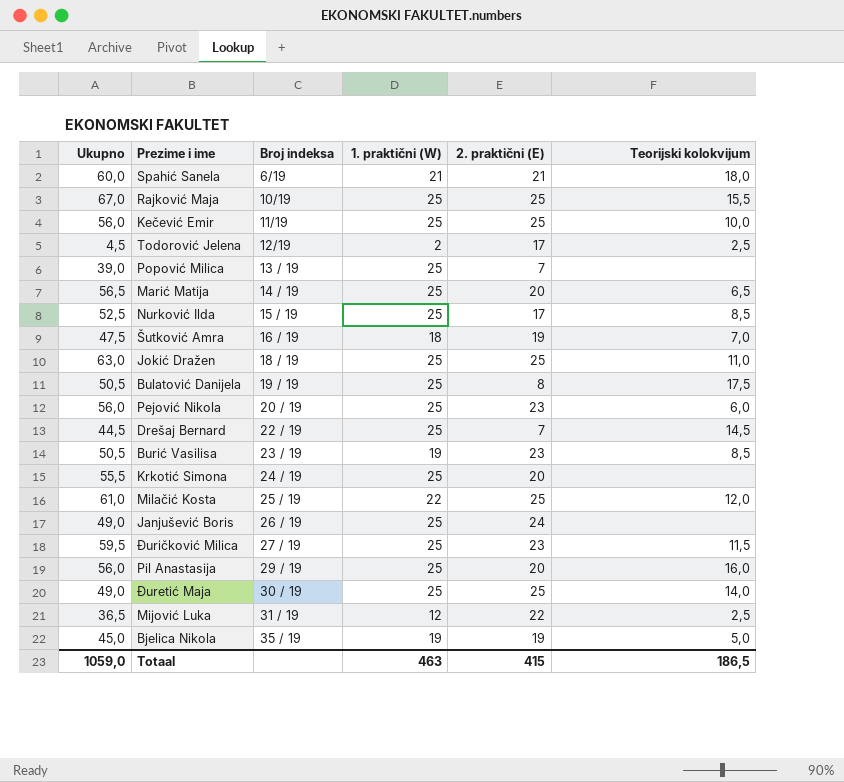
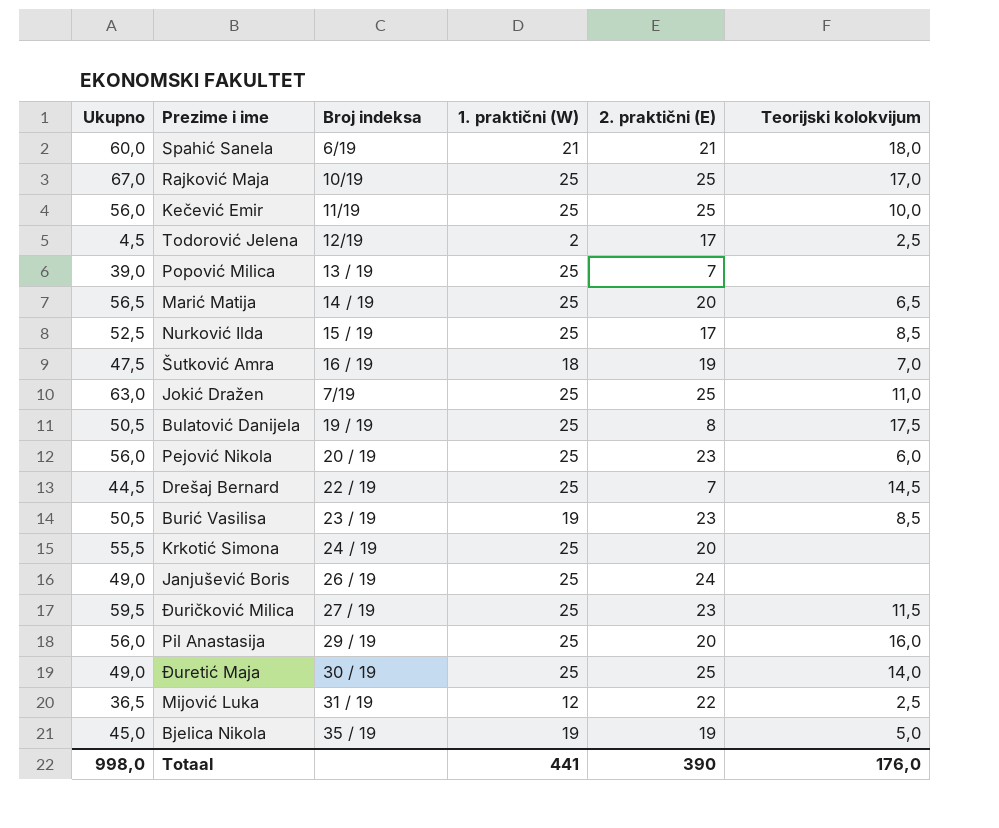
row Milačić Kosta: 61,0 | 25 / 19 | 22 | 25 | 12,0 -> none
Rajković Maja | Teorijski kolokvijum: 15,5 -> 17,0
Jokić Dražen | Broj indeksa: 18 / 19 -> 7/19
Totaal | Ukupno: 1059,0 -> 998,0
Totaal | 1. praktični (W): 463 -> 441
Totaal | 2. praktični (E): 415 -> 390
Totaal | Teorijski kolokvijum: 186,5 -> 176,0

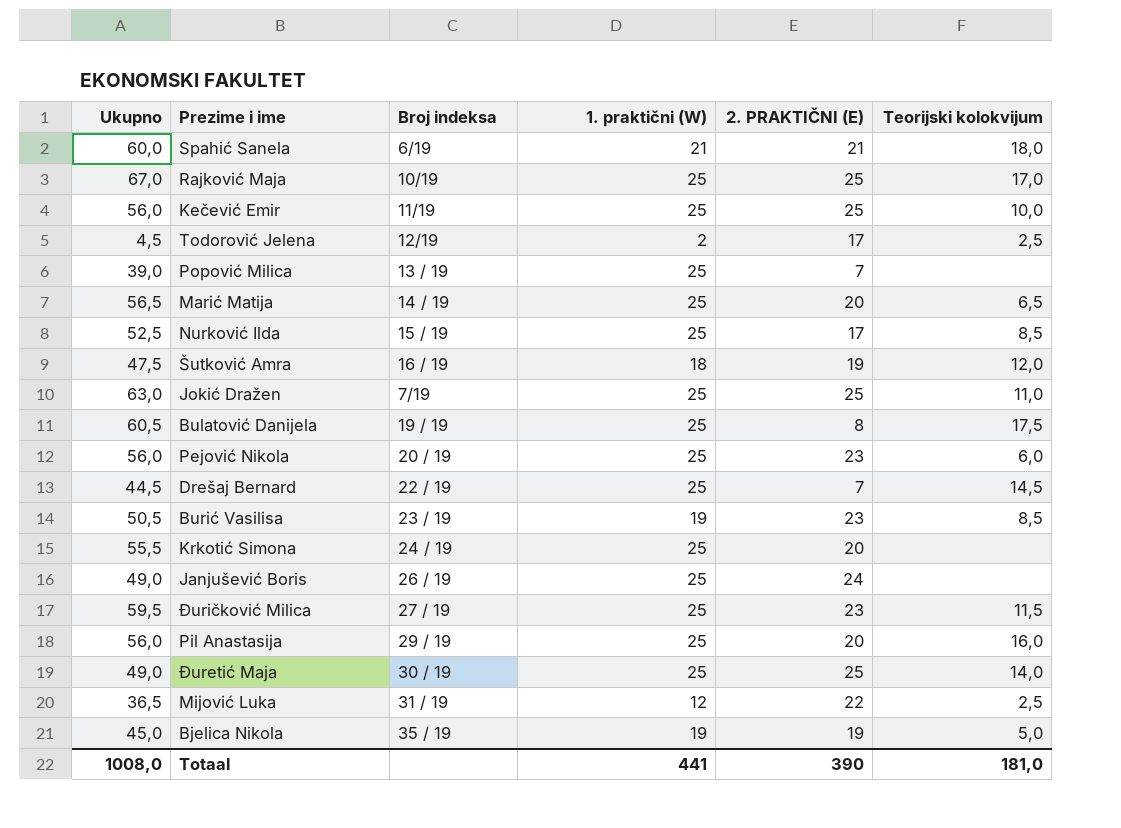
column name: 2. praktični (E) -> 2. PRAKTIČNI (E)
Šutković Amra | Teorijski kolokvijum: 7,0 -> 12,0
Bulatović Danijela | Ukupno: 50,5 -> 60,5
Totaal | Ukupno: 998,0 -> 1008,0
Totaal | Teorijski kolokvijum: 176,0 -> 181,0

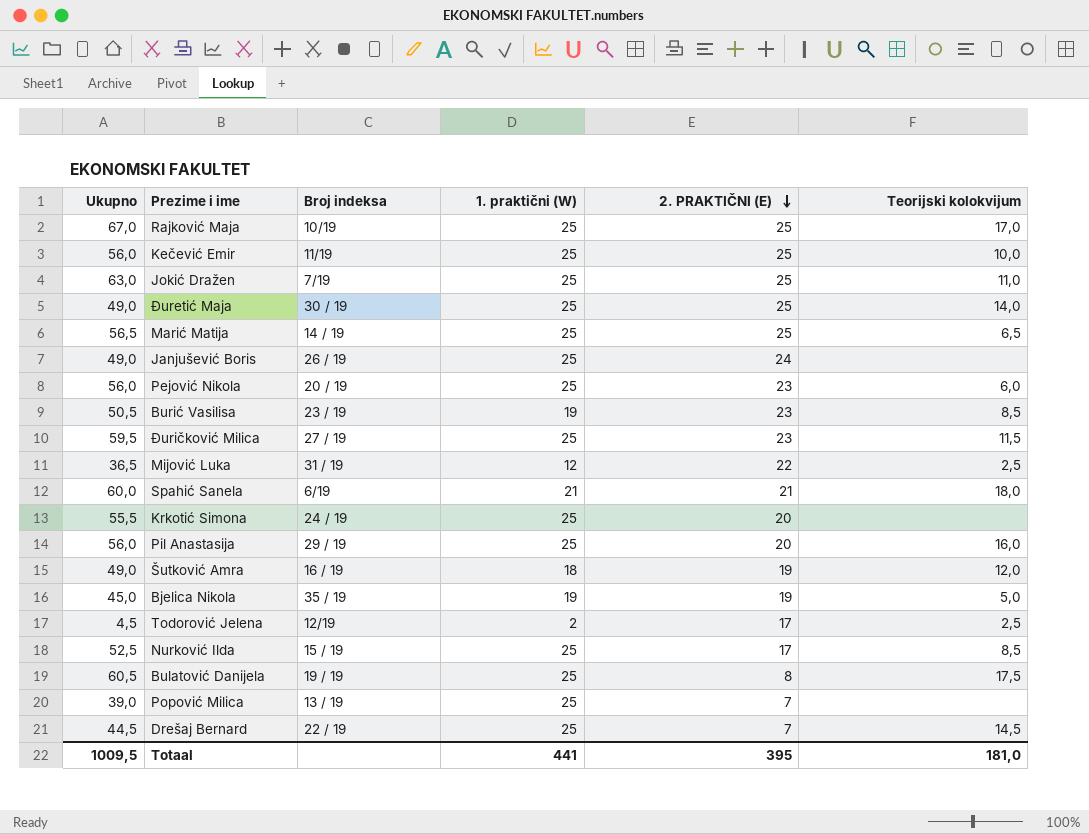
row order: none -> 2. PRAKTIČNI (E) descending
Marić Matija | 2. PRAKTIČNI (E): 20 -> 25
Šutković Amra | Ukupno: 47,5 -> 49,0
Totaal | Ukupno: 1008,0 -> 1009,5
Totaal | 2. PRAKTIČNI (E): 390 -> 395

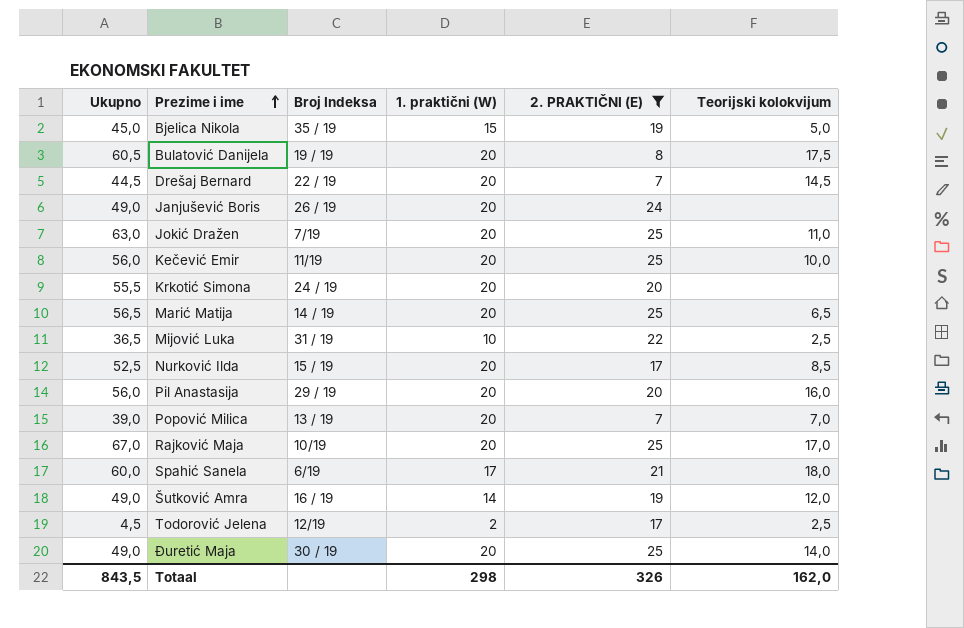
filter: none -> 2. PRAKTIČNI (E) != 23
row order: 2. PRAKTIČNI (E) descending -> Prezime i ime ascending
column name: Broj indeksa -> Broj Indeksa
Bjelica Nikola | 1. praktični (W): 19 -> 15
Bulatović Danijela | 1. praktični (W): 25 -> 20
Drešaj Bernard | 1. praktični (W): 25 -> 20
Janjušević Boris | 1. praktični (W): 25 -> 20
Jokić Dražen | 1. praktični (W): 25 -> 20
Kečević Emir | 1. praktični (W): 25 -> 20
Krkotić Simona | 1. praktični (W): 25 -> 20
Marić Matija | 1. praktični (W): 25 -> 20
Mijović Luka | 1. praktični (W): 12 -> 10
Nurković Ilda | 1. praktični (W): 25 -> 20
Pil Anastasija | 1. praktični (W): 25 -> 20
Popović Milica | 1. praktični (W): 25 -> 20
Popović Milica | Teorijski kolokvijum: none -> 7,0
Rajković Maja | 1. praktični (W): 25 -> 20
Spahić Sanela | 1. praktični (W): 21 -> 17
Šutković Amra | 1. praktični (W): 18 -> 14
Ðuretić Maja | 1. praktični (W): 25 -> 20
Totaal | Ukupno: 1009,5 -> 843,5
Totaal | 1. praktični (W): 441 -> 298
Totaal | 2. PRAKTIČNI (E): 395 -> 326
Totaal | Teorijski kolokvijum: 181,0 -> 162,0

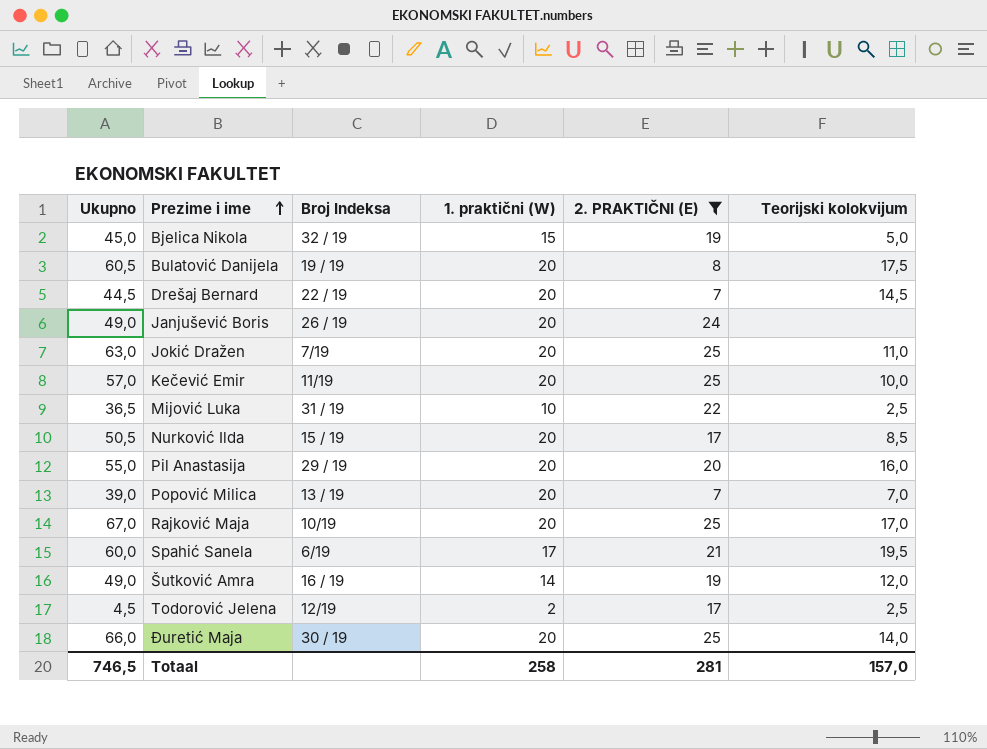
row Krkotić Simona: 55,5 | 24 / 19 | 20 | 20 | none -> none
row Marić Matija: 56,5 | 14 / 19 | 20 | 25 | 6,5 -> none
Bjelica Nikola | Broj Indeksa: 35 / 19 -> 32 / 19
Kečević Emir | Ukupno: 56,0 -> 57,0
Nurković Ilda | Ukupno: 52,5 -> 50,5
Pil Anastasija | Ukupno: 56,0 -> 55,0
Spahić Sanela | Teorijski kolokvijum: 18,0 -> 19,5
Ðuretić Maja | Ukupno: 49,0 -> 66,0
Totaal | Ukupno: 843,5 -> 746,5
Totaal | 1. praktični (W): 298 -> 258
Totaal | 2. PRAKTIČNI (E): 326 -> 281
Totaal | Teorijski kolokvijum: 162,0 -> 157,0

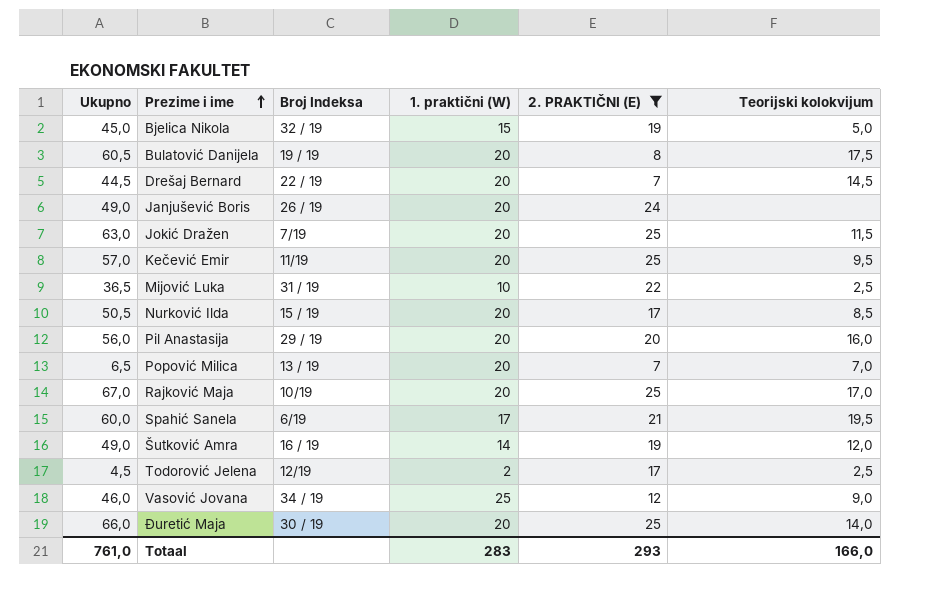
Jokić Dražen | Teorijski kolokvijum: 11,0 -> 11,5
Kečević Emir | Teorijski kolokvijum: 10,0 -> 9,5
Pil Anastasija | Ukupno: 55,0 -> 56,0
Popović Milica | Ukupno: 39,0 -> 6,5
row Vasović Jovana: none -> 46,0 | 34 / 19 | 25 | 12 | 9,0
Totaal | Ukupno: 746,5 -> 761,0
Totaal | 1. praktični (W): 258 -> 283
Totaal | 2. PRAKTIČNI (E): 281 -> 293
Totaal | Teorijski kolokvijum: 157,0 -> 166,0

